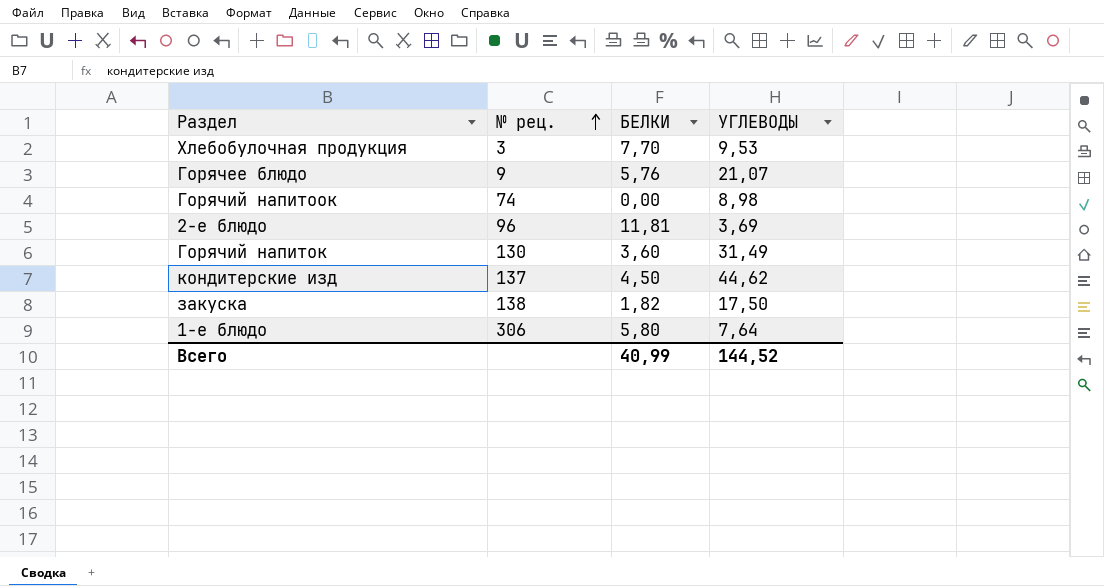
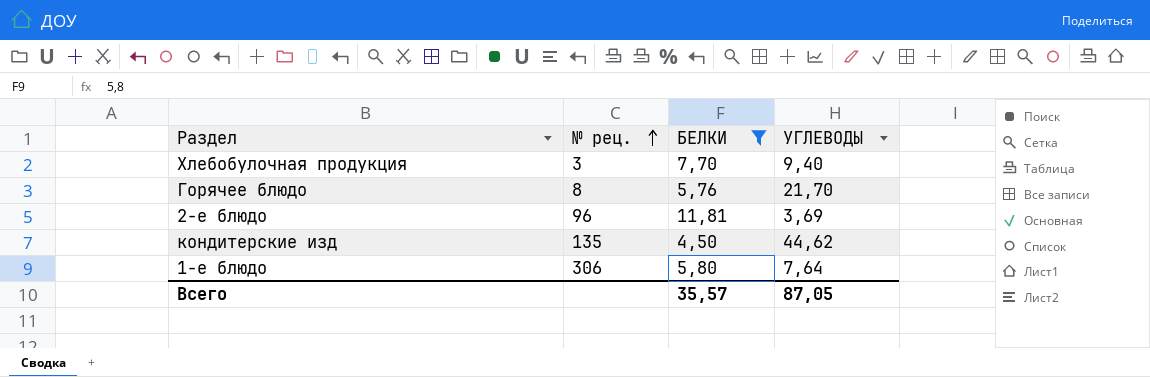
filter: none -> БЕЛКИ >= 4,50
Хлебобулочная продукция | УГЛЕВОДЫ: 9,53 -> 9,40
Горячее блюдо | № рец.: 9 -> 8
Горячее блюдо | УГЛЕВОДЫ: 21,07 -> 21,70
кондитерские изд | № рец.: 137 -> 135
Всего | БЕЛКИ: 40,99 -> 35,57
Всего | УГЛЕВОДЫ: 144,52 -> 87,05

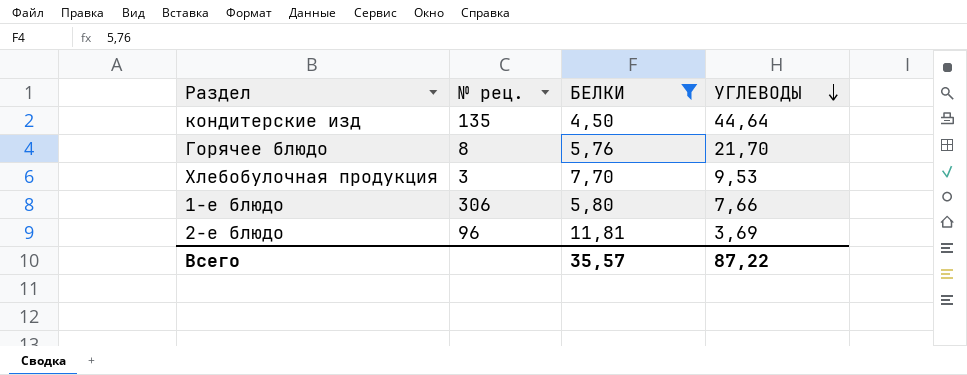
row order: № рец. ascending -> УГЛЕВОДЫ descending
кондитерские изд | УГЛЕВОДЫ: 44,62 -> 44,64
Хлебобулочная продукция | УГЛЕВОДЫ: 9,40 -> 9,53
1-е блюдо | УГЛЕВОДЫ: 7,64 -> 7,66
Всего | УГЛЕВОДЫ: 87,05 -> 87,22

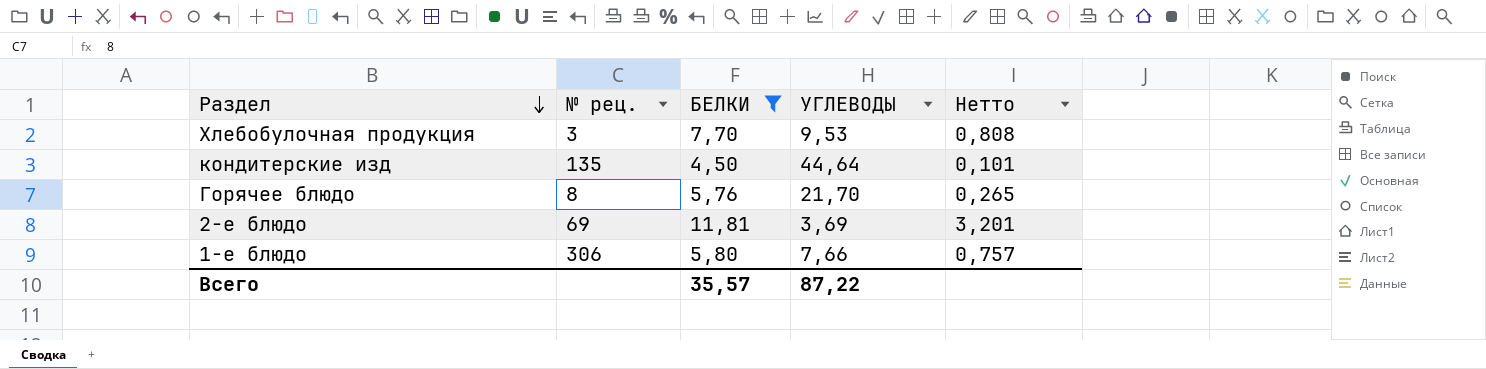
row order: УГЛЕВОДЫ descending -> Раздел descending
column Нетто | formula: none -> [БЕЛКИ] / [УГЛЕВОДЫ]
2-е блюдо | № рец.: 96 -> 69

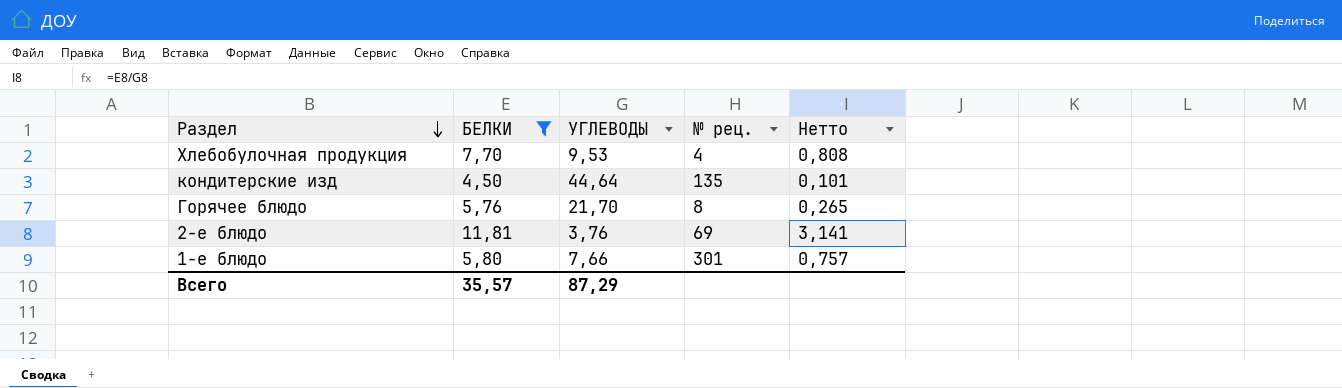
column № рец. | position: 2 -> 4
Хлебобулочная продукция | № рец.: 3 -> 4
2-е блюдо | УГЛЕВОДЫ: 3,69 -> 3,76
2-е блюдо | Нетто: 3,201 -> 3,141
1-е блюдо | № рец.: 306 -> 301
Всего | УГЛЕВОДЫ: 87,22 -> 87,29

